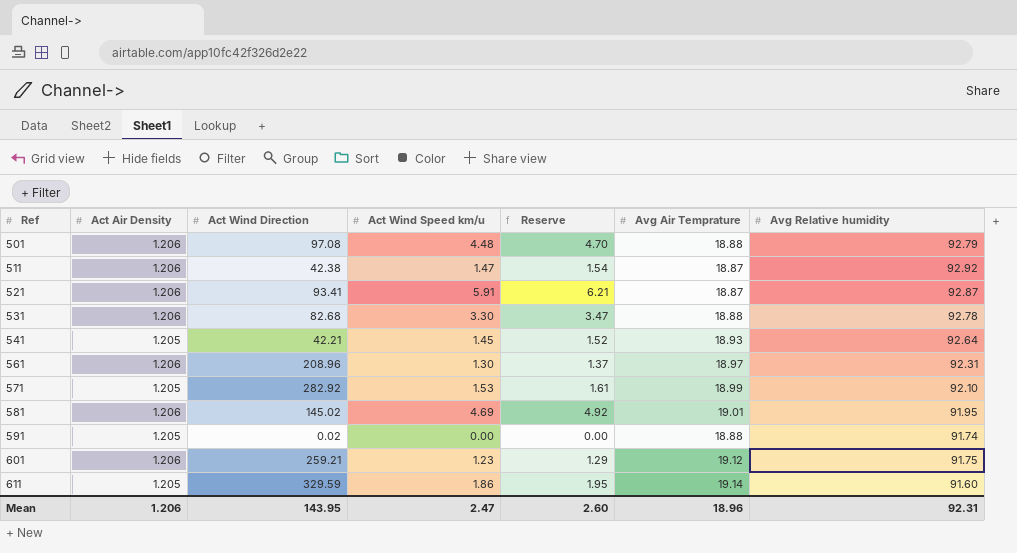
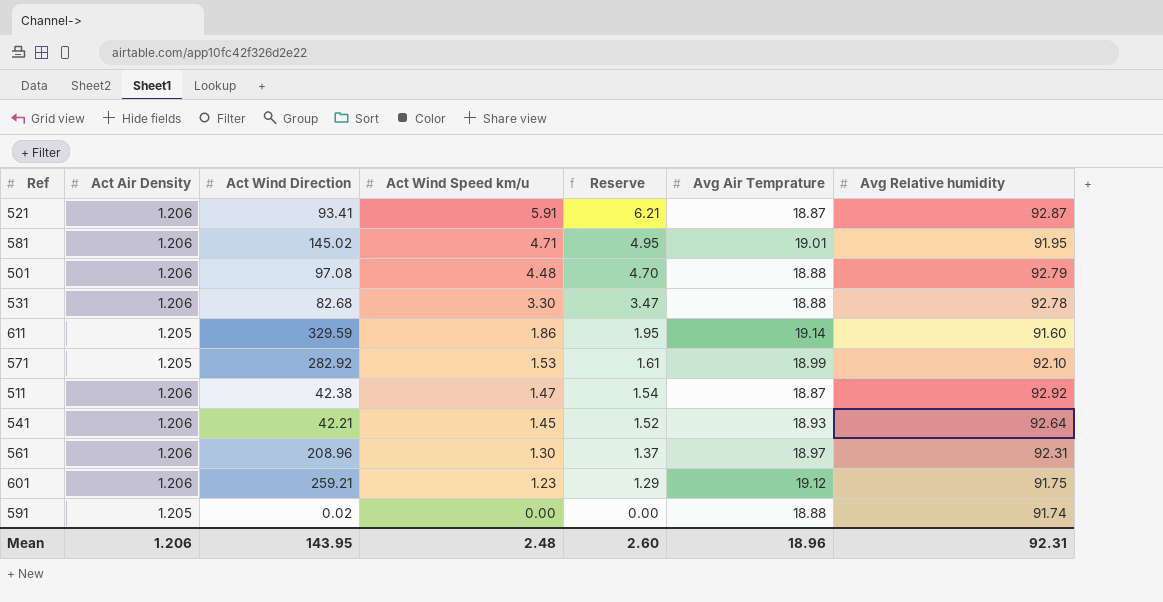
row order: Ref ascending -> Act Wind Speed km/u descending
581 | Act Wind Speed km/u: 4.69 -> 4.71
581 | Reserve: 4.92 -> 4.95
541 | Act Air Density: 1.205 -> 1.206
Mean | Act Wind Speed km/u: 2.47 -> 2.48

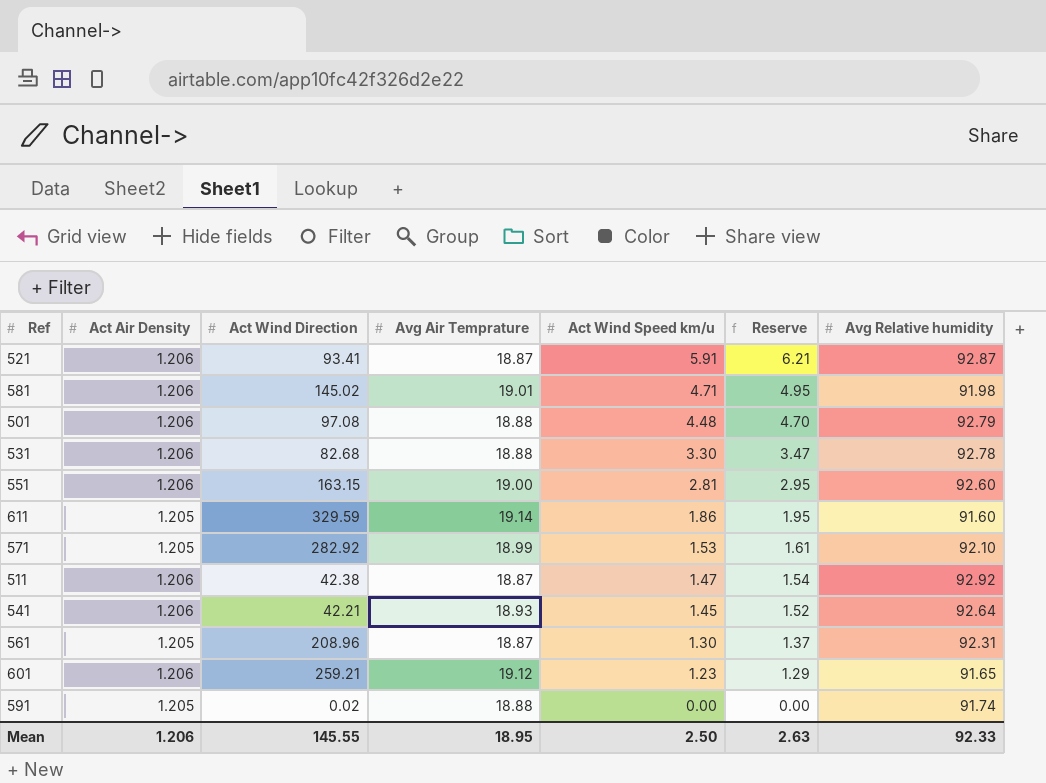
column Avg Air Temprature | position: 6 -> 4
581 | Avg Relative humidity: 91.95 -> 91.98
row 551: none -> 1.206 | 163.15 | 19.00 | 2.81 | 2.95 | 92.60
561 | Act Air Density: 1.206 -> 1.205
561 | Avg Air Temprature: 18.97 -> 18.87
601 | Avg Relative humidity: 91.75 -> 91.65
Mean | Act Wind Direction: 143.95 -> 145.55
Mean | Avg Air Temprature: 18.96 -> 18.95
Mean | Act Wind Speed km/u: 2.48 -> 2.50
Mean | Reserve: 2.60 -> 2.63
Mean | Avg Relative humidity: 92.31 -> 92.33

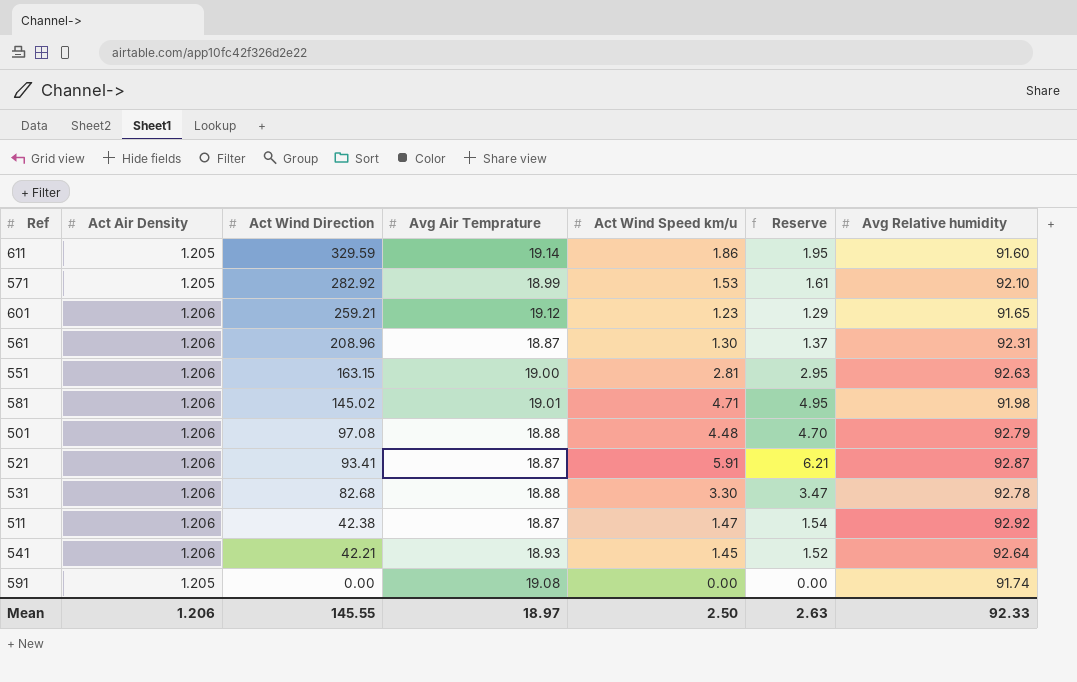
row order: Act Wind Speed km/u descending -> Act Wind Direction descending
561 | Act Air Density: 1.205 -> 1.206
551 | Avg Relative humidity: 92.60 -> 92.63
591 | Act Wind Direction: 0.02 -> 0.00
591 | Avg Air Temprature: 18.88 -> 19.08
Mean | Avg Air Temprature: 18.95 -> 18.97

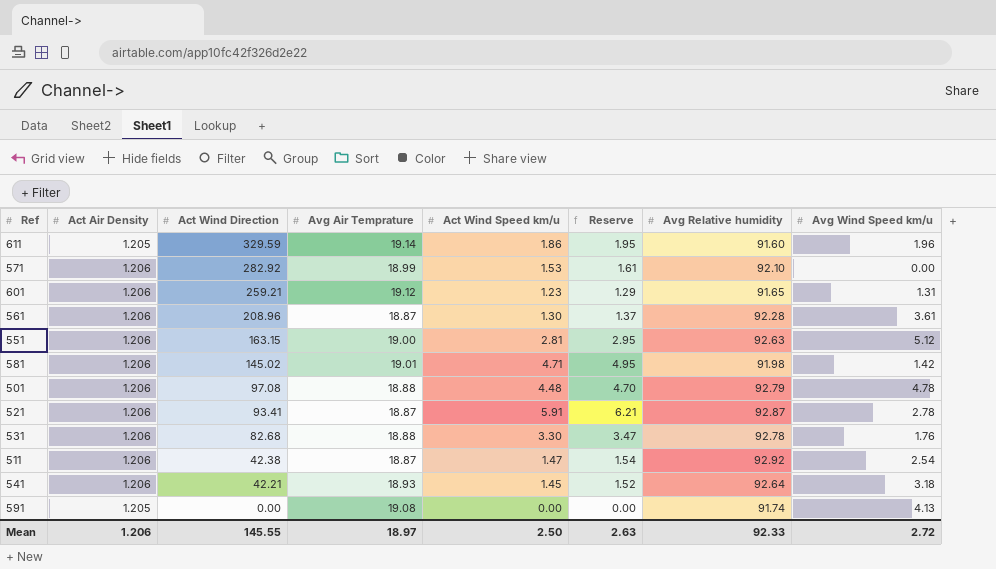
column Avg Wind Speed km/u | position: none -> 8
571 | Act Air Density: 1.205 -> 1.206
561 | Avg Relative humidity: 92.31 -> 92.28

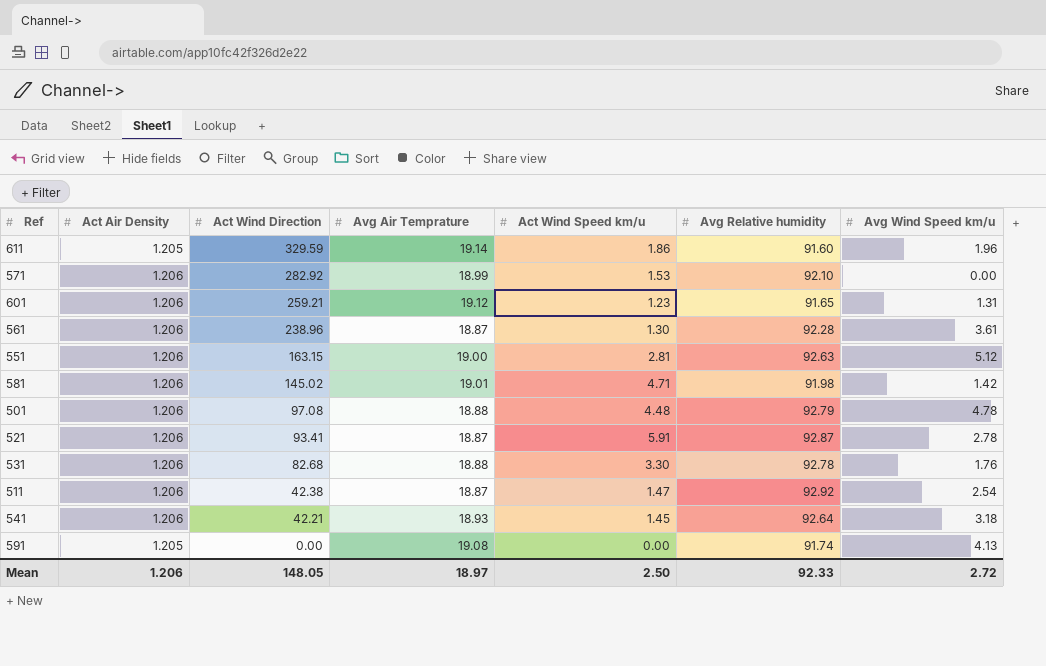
column Reserve | formula: [Act Wind Speed km/u] * 1.05 -> none
561 | Act Wind Direction: 208.96 -> 238.96
Mean | Act Wind Direction: 145.55 -> 148.05

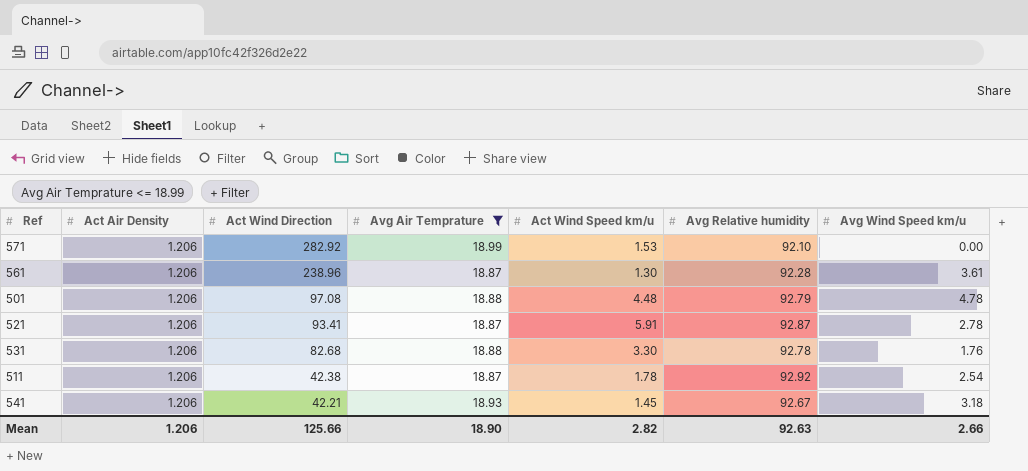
filter: none -> Avg Air Temprature <= 18.99
511 | Act Wind Speed km/u: 1.47 -> 1.78
541 | Avg Relative humidity: 92.64 -> 92.67
Mean | Act Wind Direction: 148.05 -> 125.66
Mean | Avg Air Temprature: 18.97 -> 18.90
Mean | Act Wind Speed km/u: 2.50 -> 2.82
Mean | Avg Relative humidity: 92.33 -> 92.63
Mean | Avg Wind Speed km/u: 2.72 -> 2.66

